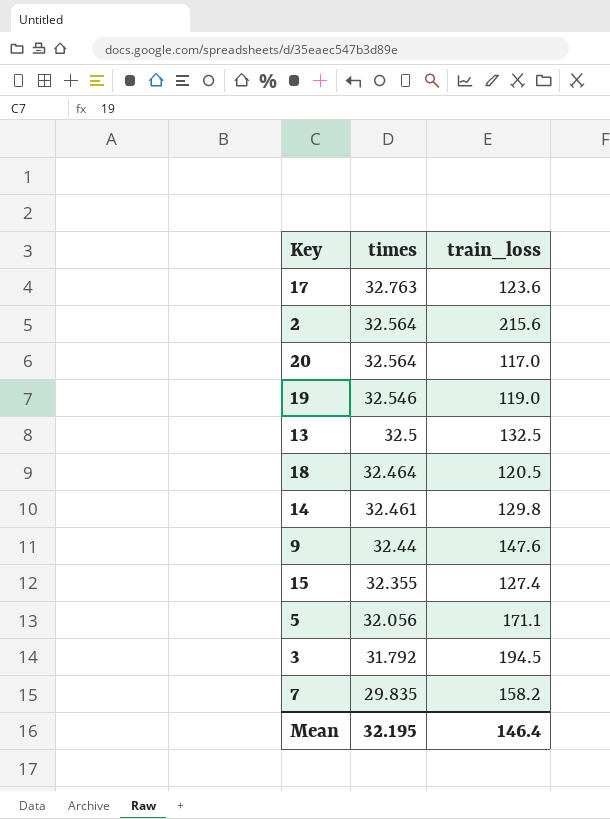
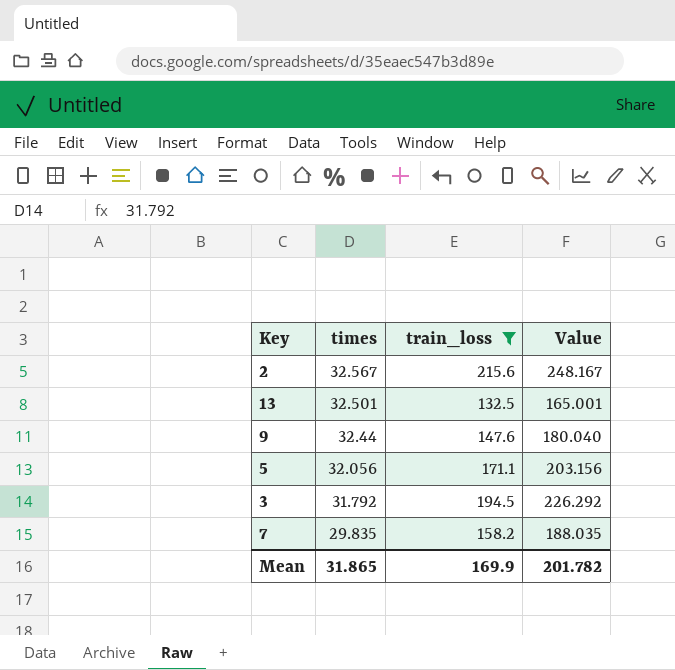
filter: none -> train_loss >= 132.5
column Value | formula: none -> [times] + [train_loss]
2 | times: 32.564 -> 32.567
13 | times: 32.5 -> 32.501
Mean | times: 32.195 -> 31.865
Mean | train_loss: 146.4 -> 169.9

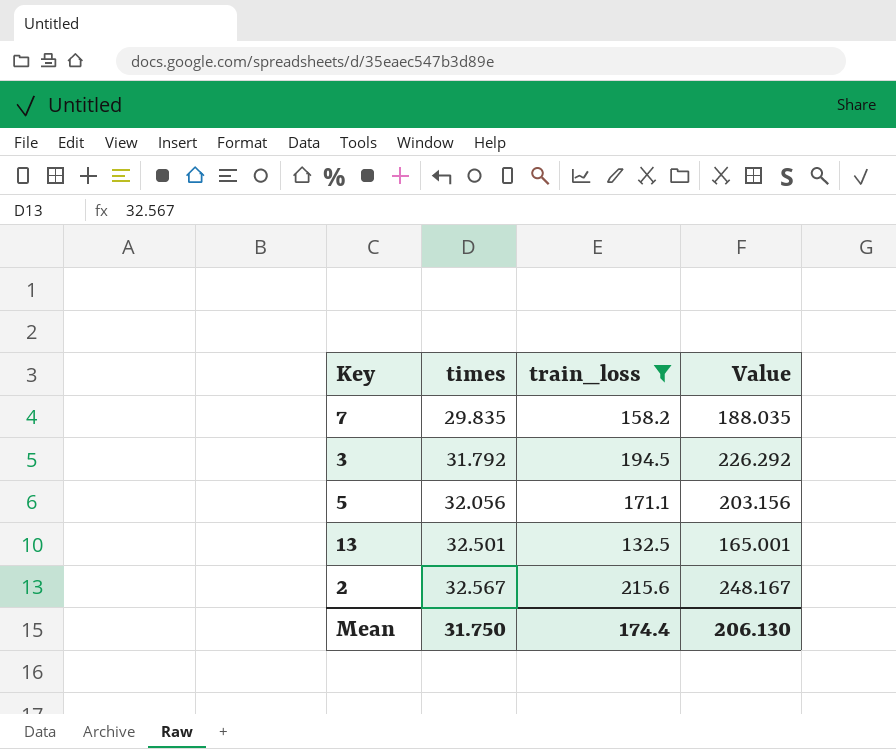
row order: times descending -> times ascending
row 9: 32.44 | 147.6 | 180.040 -> none
Mean | times: 31.865 -> 31.750
Mean | train_loss: 169.9 -> 174.4
Mean | Value: 201.782 -> 206.130

